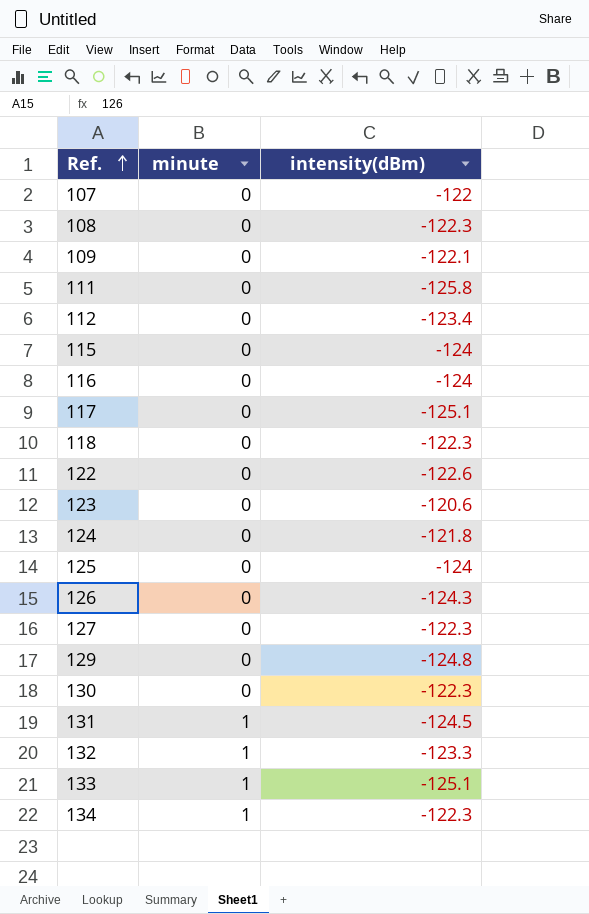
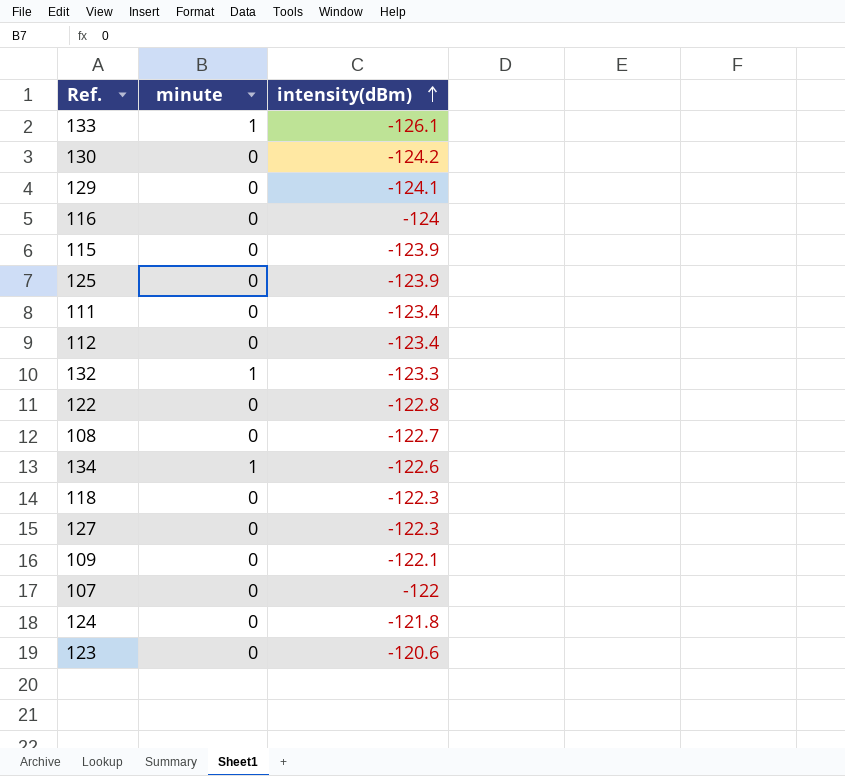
row order: Ref. ascending -> intensity(dBm) ascending
row 117: 0 | -125.1 -> none
row 126: 0 | -124.3 -> none
row 131: 1 | -124.5 -> none
133 | intensity(dBm): -125.1 -> -126.1
130 | intensity(dBm): -122.3 -> -124.2
129 | intensity(dBm): -124.8 -> -124.1
115 | intensity(dBm): -124 -> -123.9
125 | intensity(dBm): -124 -> -123.9
111 | intensity(dBm): -125.8 -> -123.4
122 | intensity(dBm): -122.6 -> -122.8
108 | intensity(dBm): -122.3 -> -122.7
134 | intensity(dBm): -122.3 -> -122.6

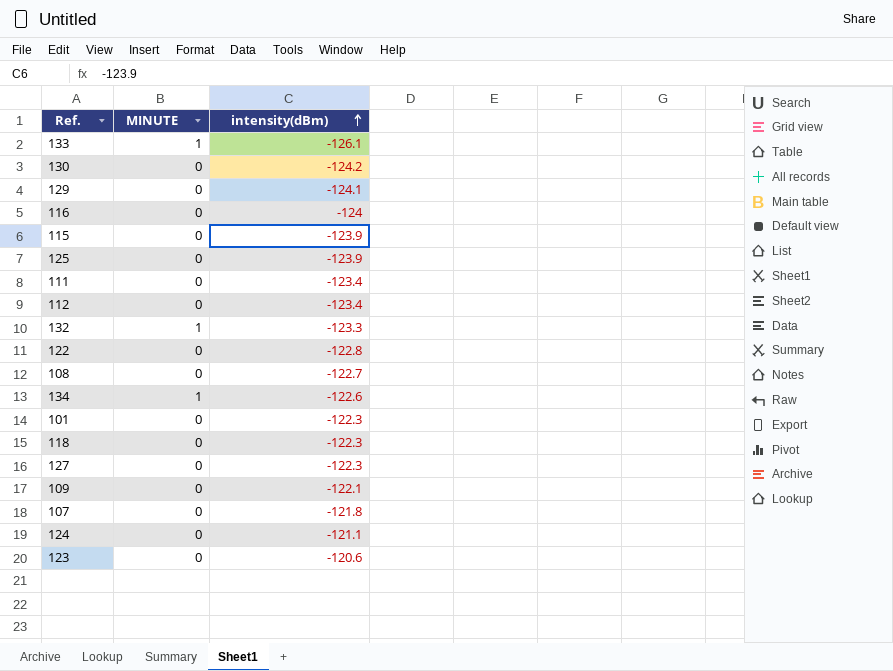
column name: minute -> MINUTE
row 101: none -> 0 | -122.3
107 | intensity(dBm): -122 -> -121.8
124 | intensity(dBm): -121.8 -> -121.1

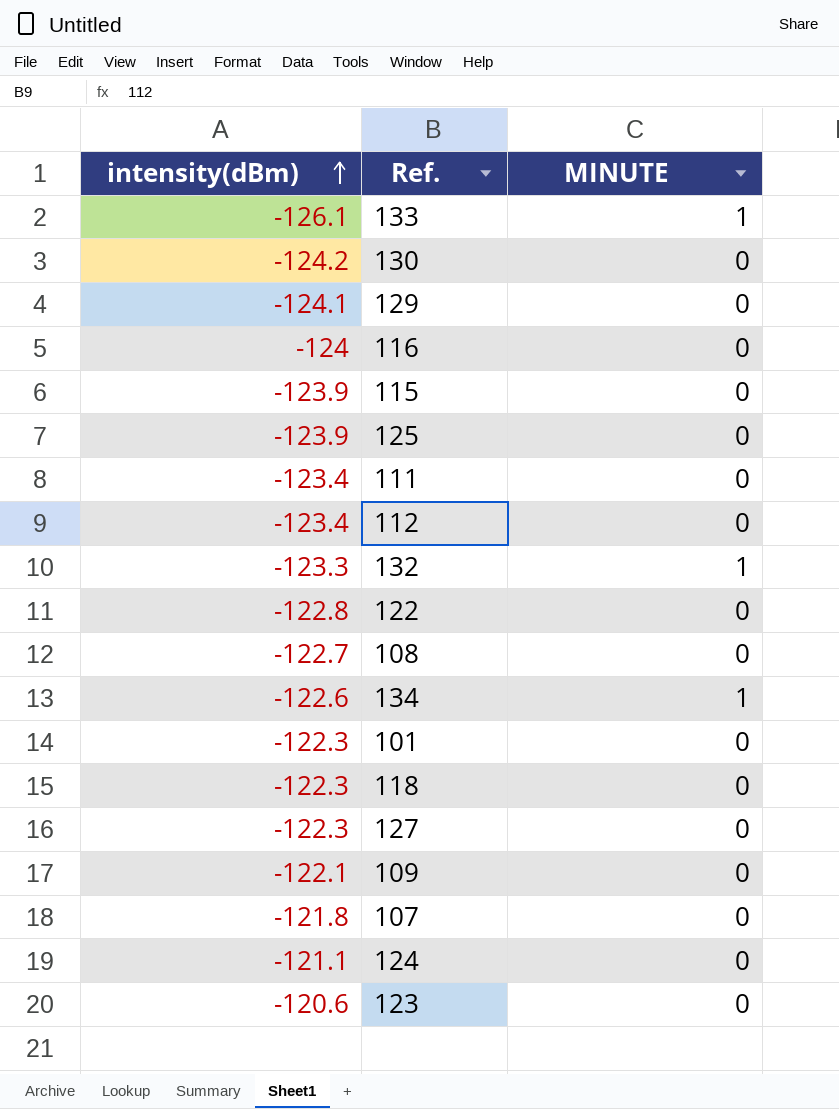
column intensity(dBm) | position: 3 -> 1

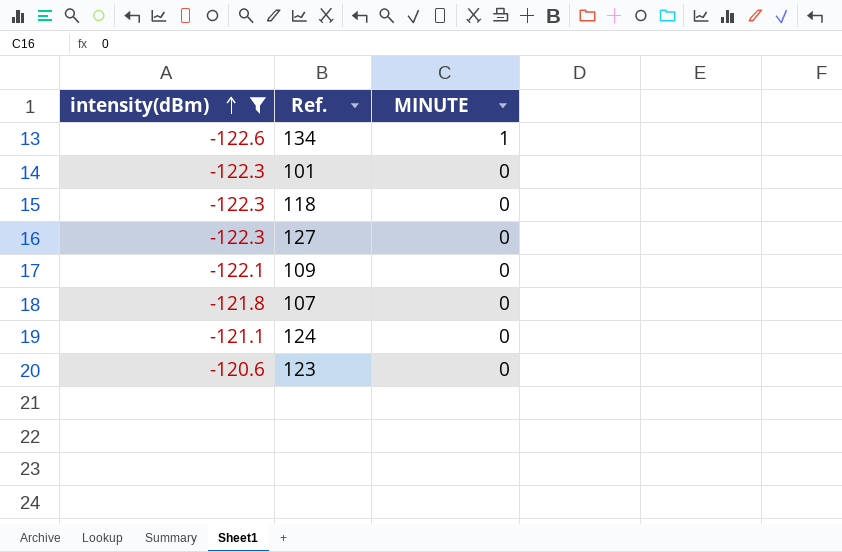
filter: none -> intensity(dBm) >= -122.6

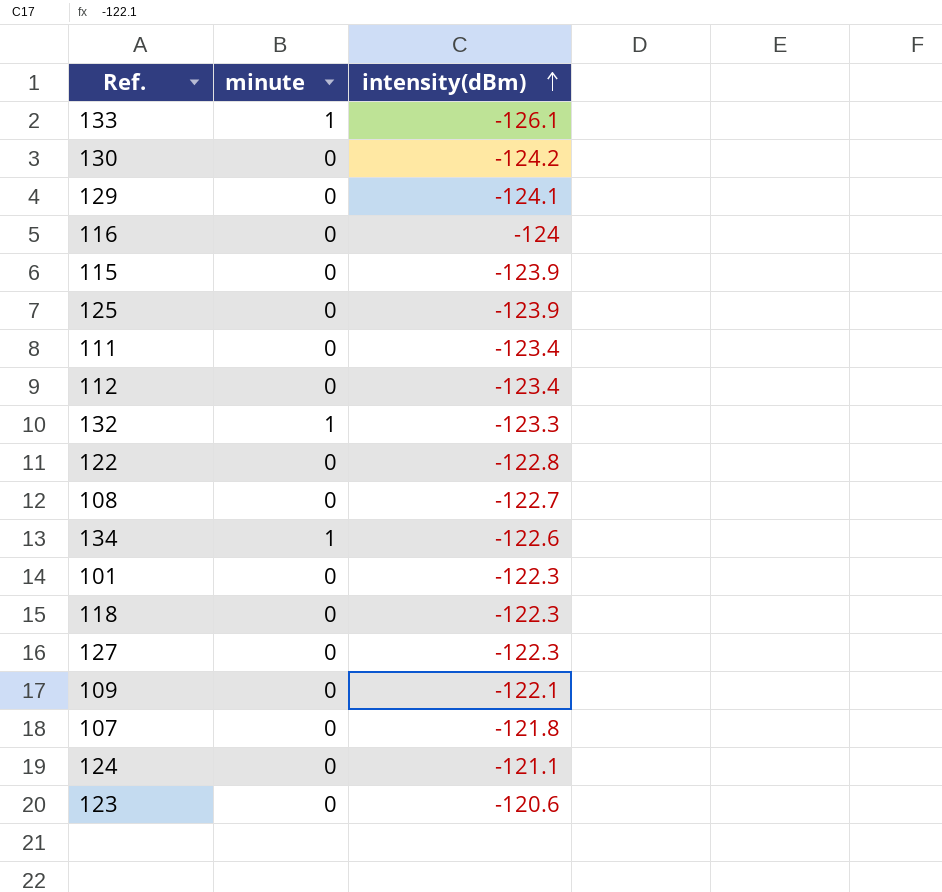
filter: intensity(dBm) >= -122.6 -> none
column name: MINUTE -> minute
column intensity(dBm) | position: 1 -> 3

